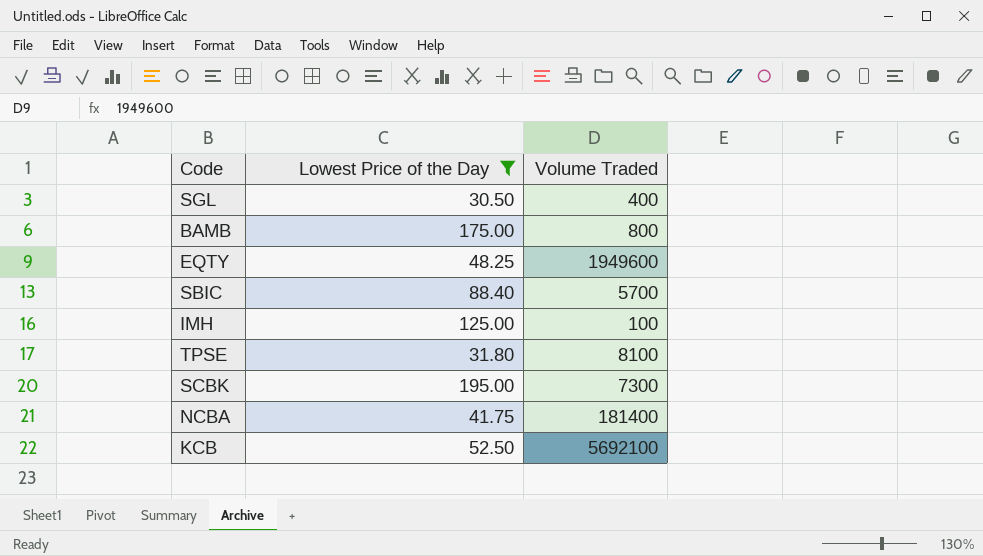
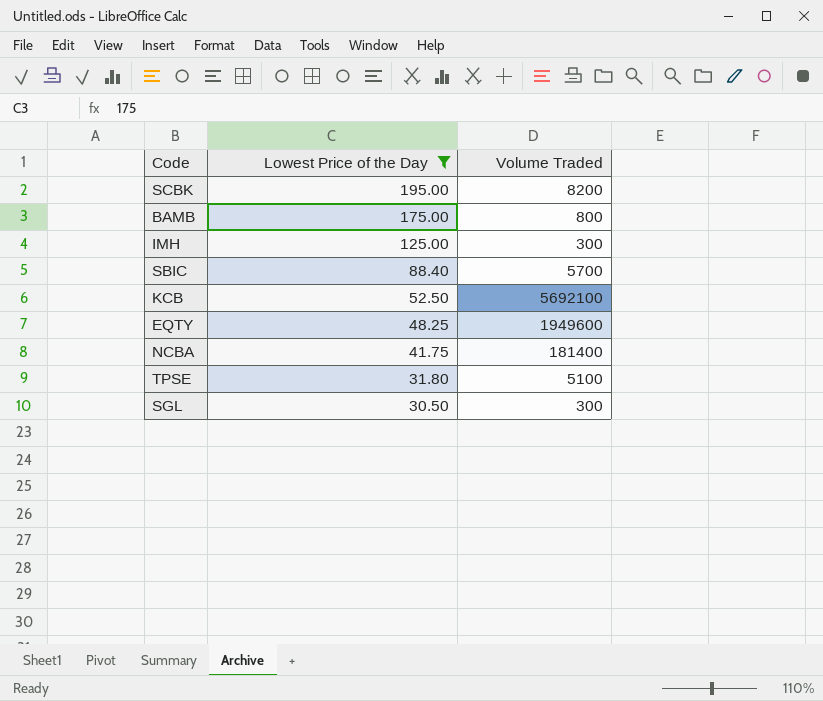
row order: none -> Lowest Price of the Day descending
SCBK | Volume Traded: 7300 -> 8200
IMH | Volume Traded: 100 -> 300
TPSE | Volume Traded: 8100 -> 5100
SGL | Volume Traded: 400 -> 300

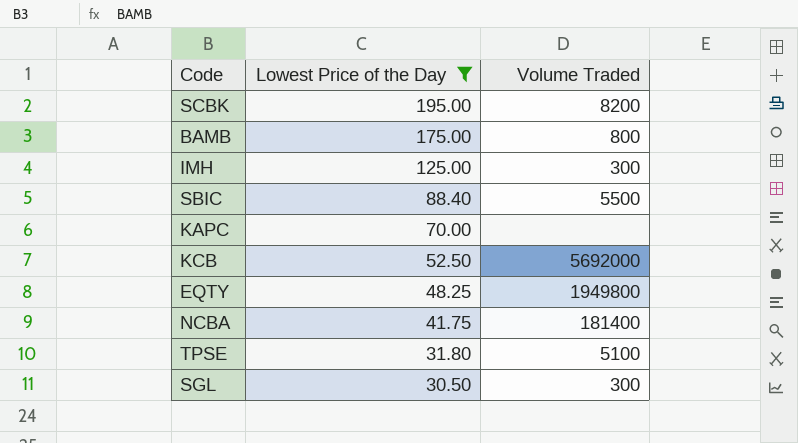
SBIC | Volume Traded: 5700 -> 5500
row KAPC: none -> 70.00 | none
KCB | Volume Traded: 5692100 -> 5692000
EQTY | Volume Traded: 1949600 -> 1949800

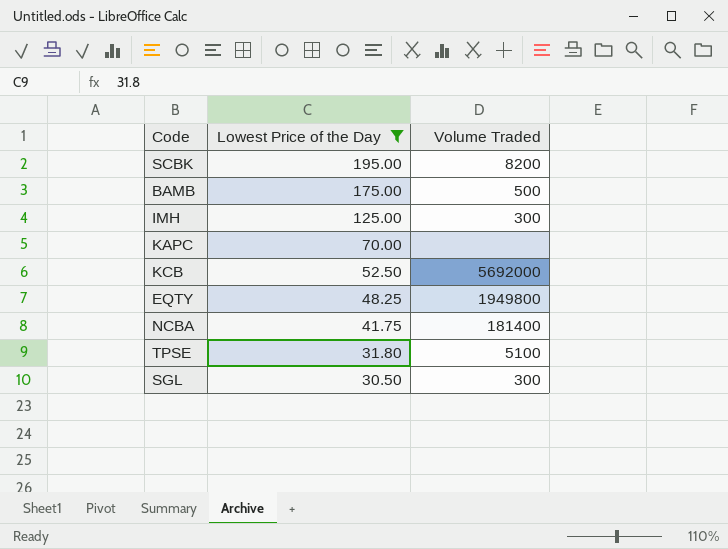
row SBIC: 88.40 | 5500 -> none
BAMB | Volume Traded: 800 -> 500

